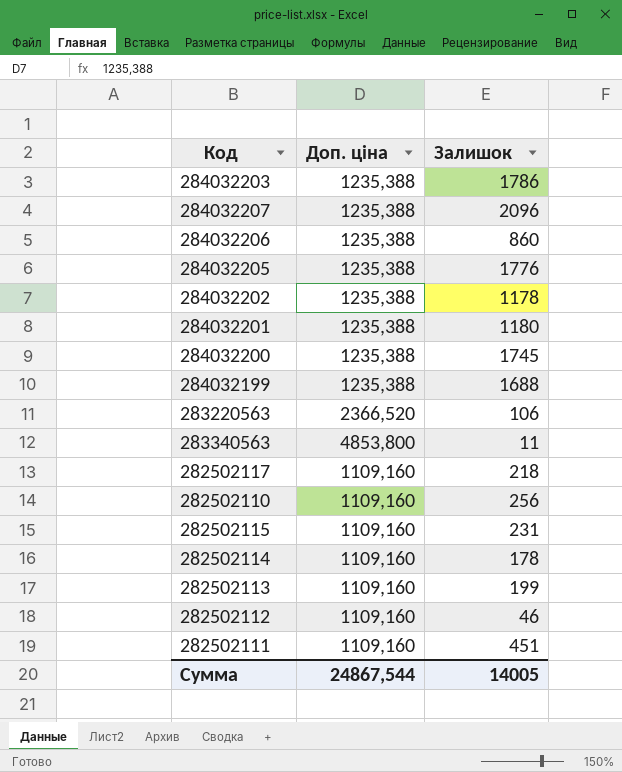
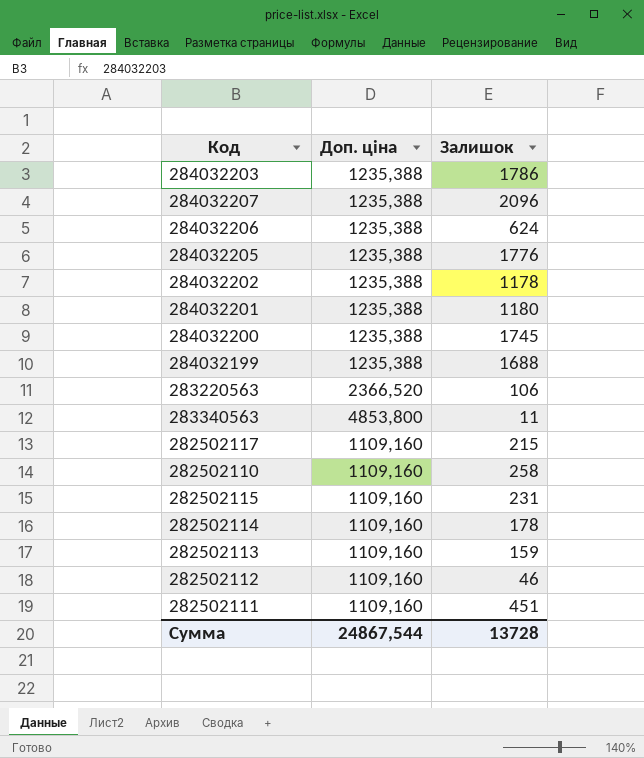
284032206 | Залишок: 860 -> 624
282502117 | Залишок: 218 -> 215
282502110 | Залишок: 256 -> 258
282502113 | Залишок: 199 -> 159
Сумма | Залишок: 14005 -> 13728

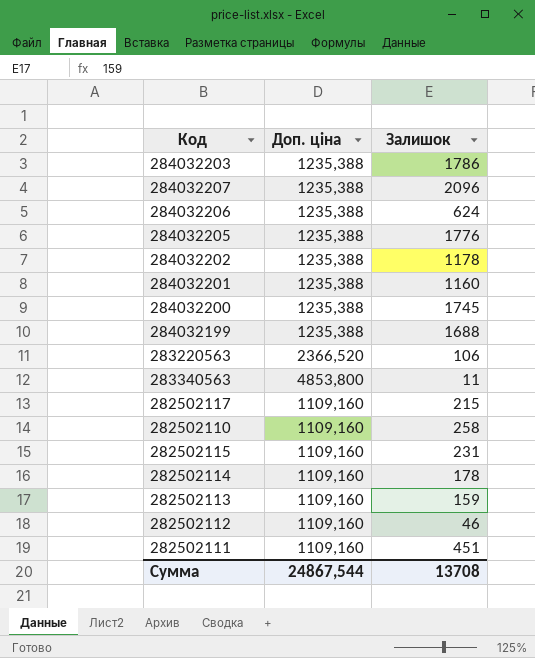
284032201 | Залишок: 1180 -> 1160
Сумма | Залишок: 13728 -> 13708

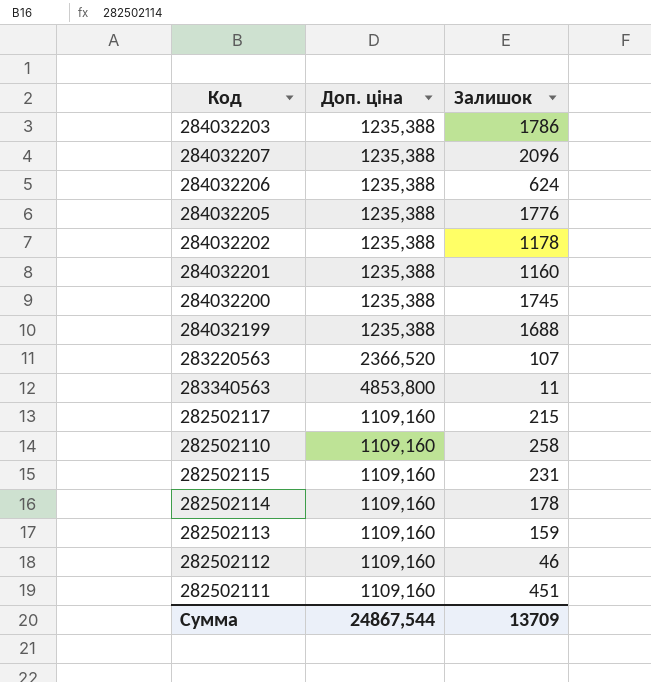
283220563 | Залишок: 106 -> 107
Сумма | Залишок: 13708 -> 13709

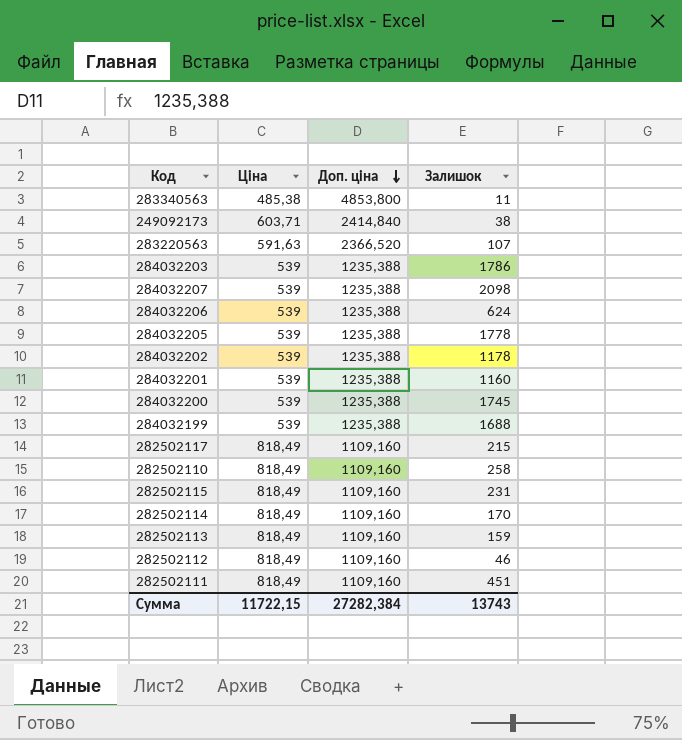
row order: none -> Доп. ціна descending
column Ціна | position: none -> 2
row 249092173: none -> 603,71 | 2414,840 | 38
284032207 | Залишок: 2096 -> 2098
284032205 | Залишок: 1776 -> 1778
282502114 | Залишок: 178 -> 170
Сумма | Доп. ціна: 24867,544 -> 27282,384
Сумма | Залишок: 13709 -> 13743

